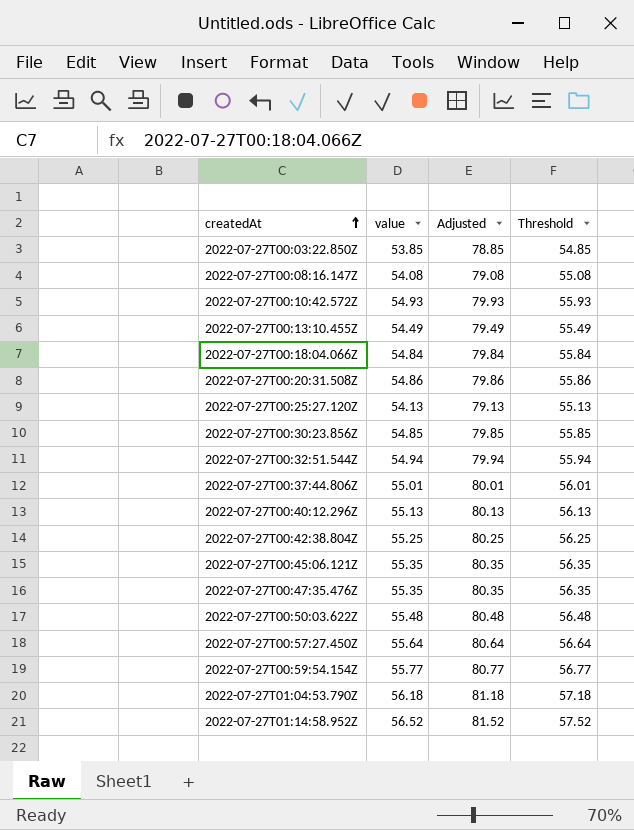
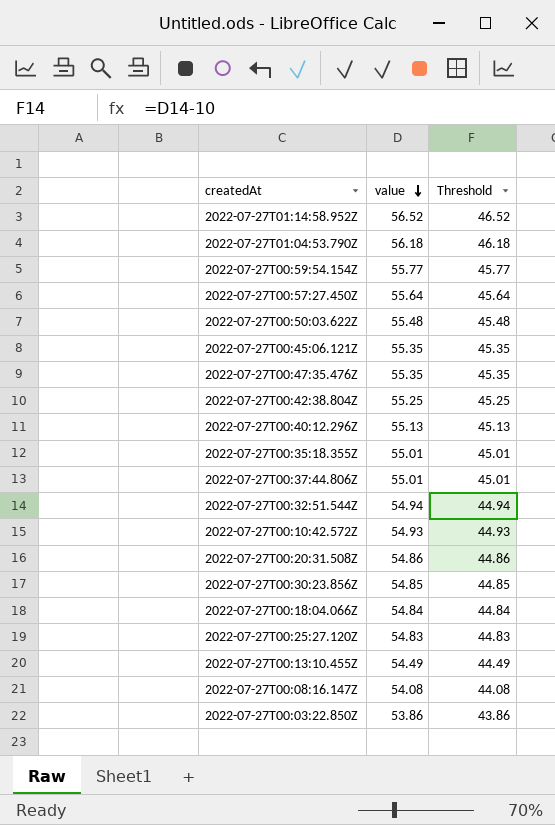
row order: createdAt ascending -> value descending
column Adjusted | formula: [value] + 25 -> none
column Threshold | formula: [value] + 1 -> [value] - 10
row 2022-07-27T00:35:18.355Z: none -> 55.01 | 45.01
2022-07-27T00:25:27.120Z | value: 54.13 -> 54.83
2022-07-27T00:03:22.850Z | value: 53.85 -> 53.86

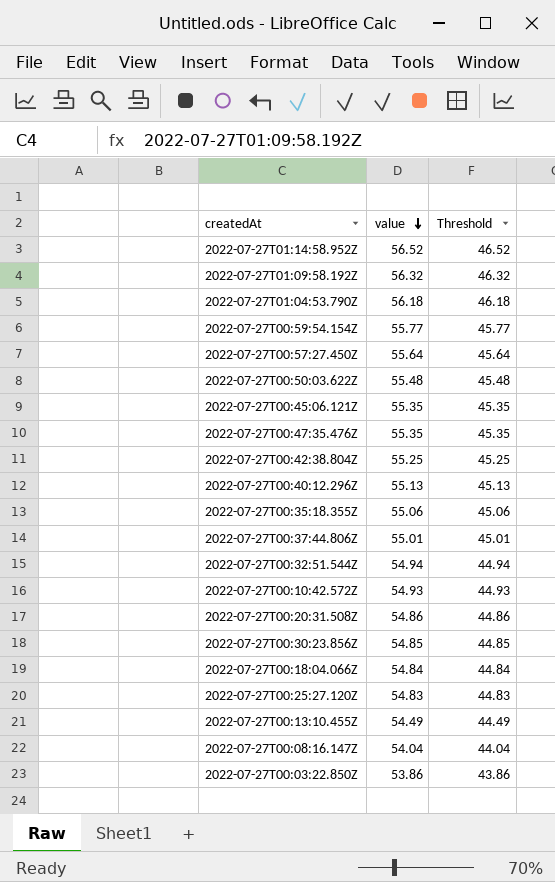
row 2022-07-27T01:09:58.192Z: none -> 56.32 | 46.32
2022-07-27T00:35:18.355Z | value: 55.01 -> 55.06
2022-07-27T00:35:18.355Z | Threshold: 45.01 -> 45.06
2022-07-27T00:08:16.147Z | value: 54.08 -> 54.04
2022-07-27T00:08:16.147Z | Threshold: 44.08 -> 44.04

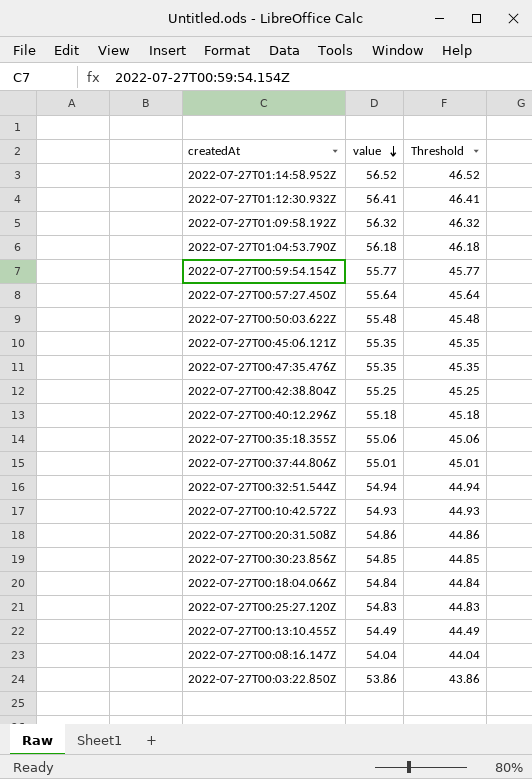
row 2022-07-27T01:12:30.932Z: none -> 56.41 | 46.41
2022-07-27T00:40:12.296Z | value: 55.13 -> 55.18
2022-07-27T00:40:12.296Z | Threshold: 45.13 -> 45.18

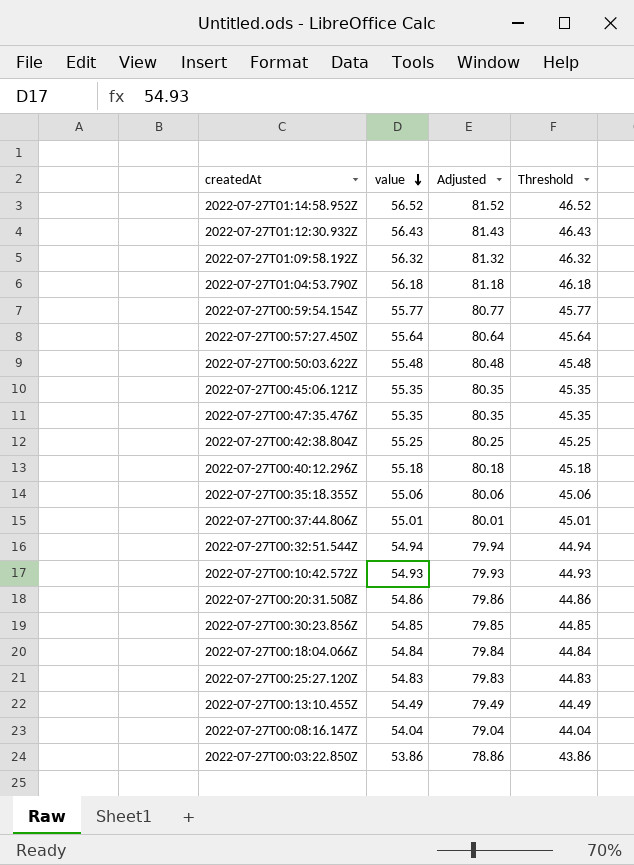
column Adjusted | formula: none -> [value] + 25
2022-07-27T01:12:30.932Z | value: 56.41 -> 56.43
2022-07-27T01:12:30.932Z | Threshold: 46.41 -> 46.43

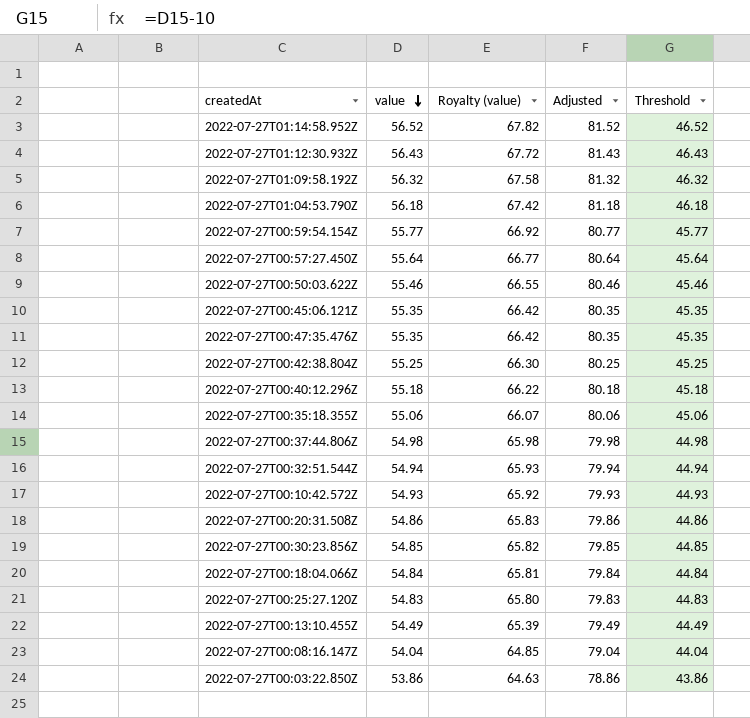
column Royalty (value) | formula: none -> [value] * 1.2
2022-07-27T00:50:03.622Z | value: 55.48 -> 55.46
2022-07-27T00:50:03.622Z | Adjusted: 80.48 -> 80.46
2022-07-27T00:50:03.622Z | Threshold: 45.48 -> 45.46
2022-07-27T00:37:44.806Z | value: 55.01 -> 54.98
2022-07-27T00:37:44.806Z | Adjusted: 80.01 -> 79.98
2022-07-27T00:37:44.806Z | Threshold: 45.01 -> 44.98

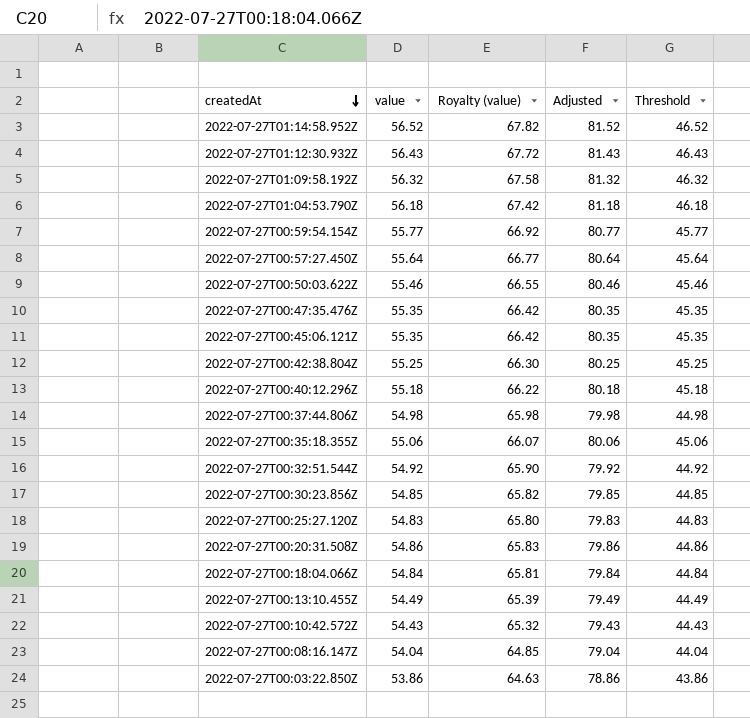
row order: value descending -> createdAt descending
2022-07-27T00:32:51.544Z | value: 54.94 -> 54.92
2022-07-27T00:32:51.544Z | Royalty (value): 65.93 -> 65.90
2022-07-27T00:32:51.544Z | Adjusted: 79.94 -> 79.92
2022-07-27T00:32:51.544Z | Threshold: 44.94 -> 44.92
2022-07-27T00:10:42.572Z | value: 54.93 -> 54.43
2022-07-27T00:10:42.572Z | Royalty (value): 65.92 -> 65.32
2022-07-27T00:10:42.572Z | Adjusted: 79.93 -> 79.43
2022-07-27T00:10:42.572Z | Threshold: 44.93 -> 44.43

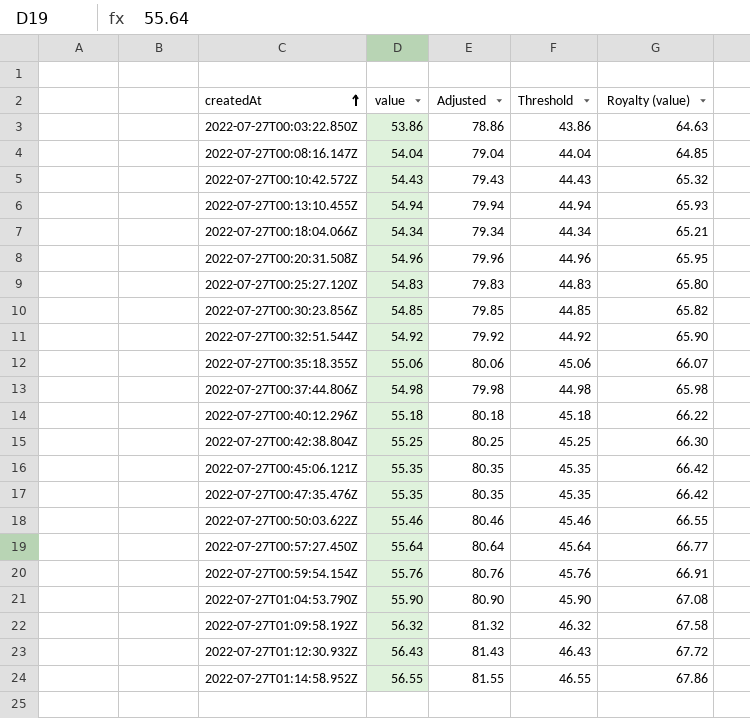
row order: createdAt descending -> createdAt ascending
column Royalty (value) | position: 3 -> 5
2022-07-27T00:13:10.455Z | value: 54.49 -> 54.94
2022-07-27T00:13:10.455Z | Adjusted: 79.49 -> 79.94
2022-07-27T00:13:10.455Z | Threshold: 44.49 -> 44.94
2022-07-27T00:13:10.455Z | Royalty (value): 65.39 -> 65.93
2022-07-27T00:18:04.066Z | value: 54.84 -> 54.34
2022-07-27T00:18:04.066Z | Adjusted: 79.84 -> 79.34
2022-07-27T00:18:04.066Z | Threshold: 44.84 -> 44.34
2022-07-27T00:18:04.066Z | Royalty (value): 65.81 -> 65.21
2022-07-27T00:20:31.508Z | value: 54.86 -> 54.96
2022-07-27T00:20:31.508Z | Adjusted: 79.86 -> 79.96
2022-07-27T00:20:31.508Z | Threshold: 44.86 -> 44.96
2022-07-27T00:20:31.508Z | Royalty (value): 65.83 -> 65.95
2022-07-27T00:59:54.154Z | value: 55.77 -> 55.76
2022-07-27T00:59:54.154Z | Adjusted: 80.77 -> 80.76
2022-07-27T00:59:54.154Z | Threshold: 45.77 -> 45.76
2022-07-27T00:59:54.154Z | Royalty (value): 66.92 -> 66.91
2022-07-27T01:04:53.790Z | value: 56.18 -> 55.90
2022-07-27T01:04:53.790Z | Adjusted: 81.18 -> 80.90
2022-07-27T01:04:53.790Z | Threshold: 46.18 -> 45.90
2022-07-27T01:04:53.790Z | Royalty (value): 67.42 -> 67.08
2022-07-27T01:14:58.952Z | value: 56.52 -> 56.55
2022-07-27T01:14:58.952Z | Adjusted: 81.52 -> 81.55
2022-07-27T01:14:58.952Z | Threshold: 46.52 -> 46.55
2022-07-27T01:14:58.952Z | Royalty (value): 67.82 -> 67.86

